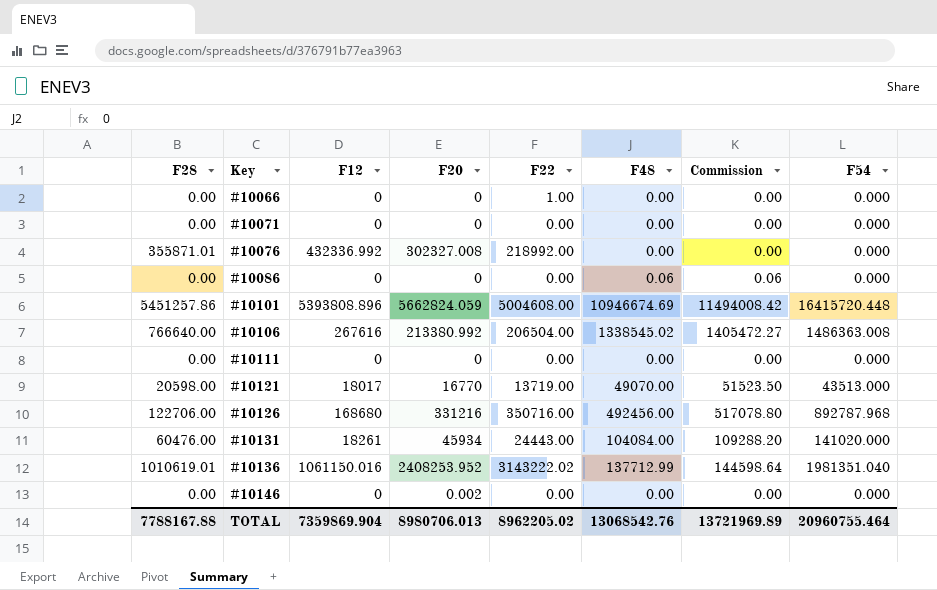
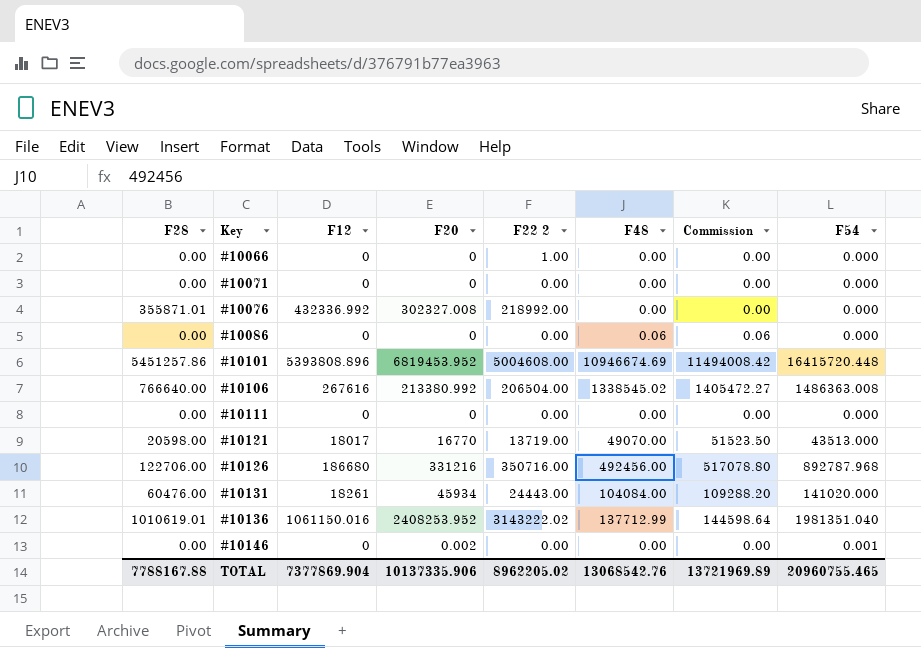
column name: F22 -> F22 2
#10101 | F20: 5662824.059 -> 6819453.952
#10126 | F12: 168680 -> 186680
#10146 | F54: 0.000 -> 0.001
TOTAL | F12: 7359869.904 -> 7377869.904
TOTAL | F20: 8980706.013 -> 10137335.906
TOTAL | F54: 20960755.464 -> 20960755.465

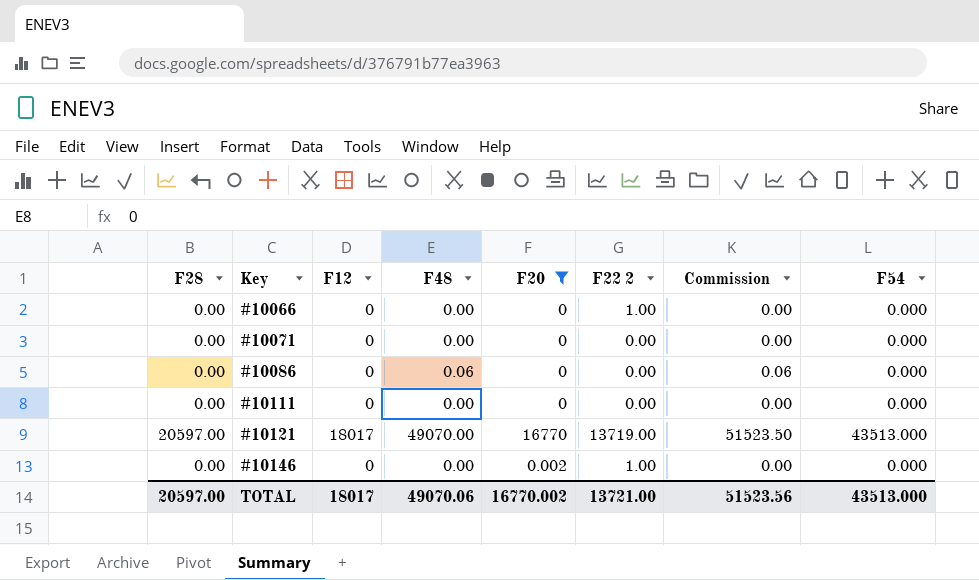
filter: none -> F20 <= 16770
column F48 | position: 6 -> 4
#10121 | F28: 20598.00 -> 20597.00
#10146 | F22 2: 0.00 -> 1.00
#10146 | F54: 0.001 -> 0.000
TOTAL | F28: 7788167.88 -> 20597.00
TOTAL | F12: 7377869.904 -> 18017
TOTAL | F48: 13068542.76 -> 49070.06
TOTAL | F20: 10137335.906 -> 16770.002
TOTAL | F22 2: 8962205.02 -> 13721.00
TOTAL | Commission: 13721969.89 -> 51523.56
TOTAL | F54: 20960755.465 -> 43513.000

